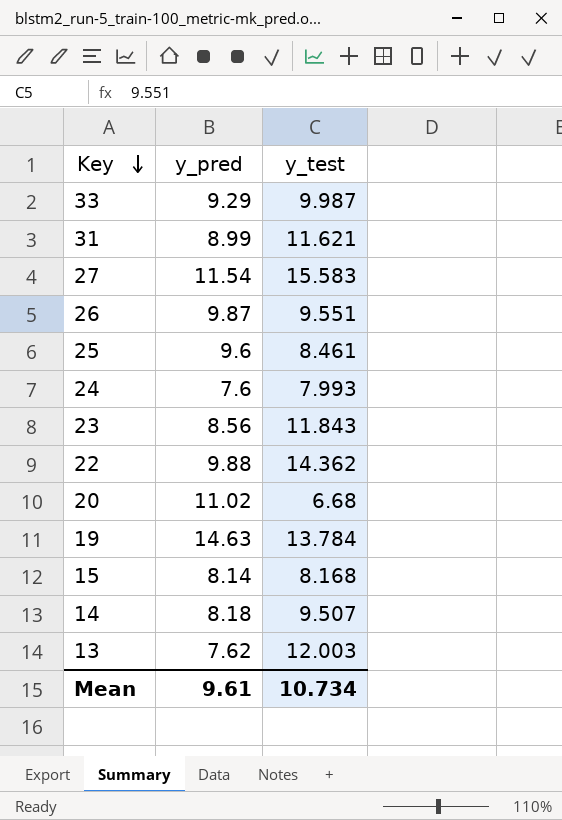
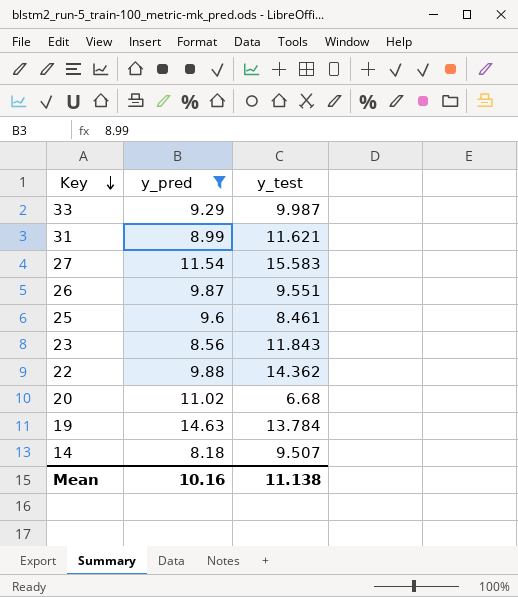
filter: none -> y_pred >= 8.18
Mean | y_pred: 9.61 -> 10.16
Mean | y_test: 10.734 -> 11.138

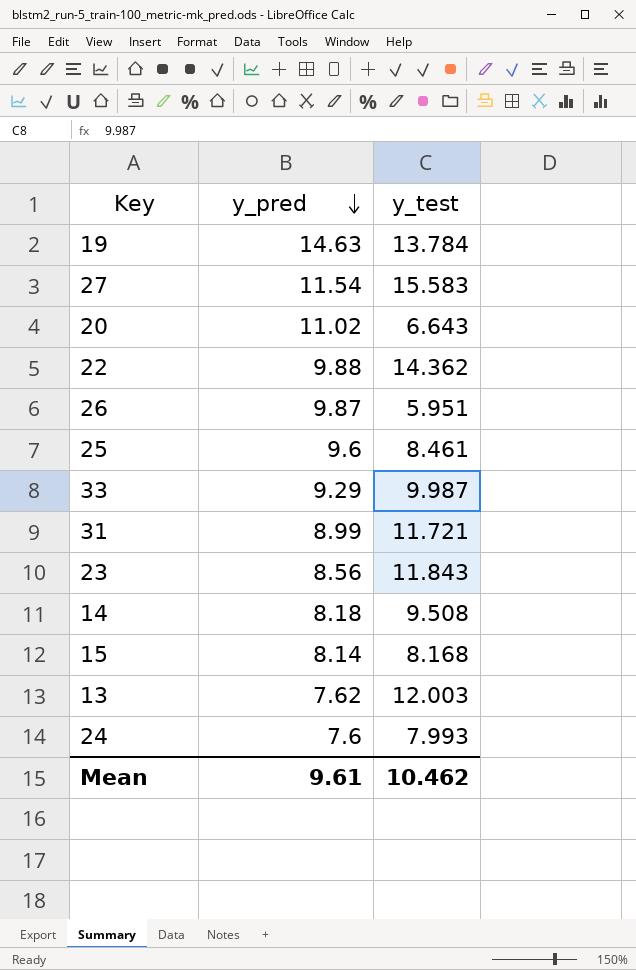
filter: y_pred >= 8.18 -> none
row order: Key descending -> y_pred descending
20 | y_test: 6.68 -> 6.643
26 | y_test: 9.551 -> 5.951
31 | y_test: 11.621 -> 11.721
14 | y_test: 9.507 -> 9.508
Mean | y_pred: 10.16 -> 9.61
Mean | y_test: 11.138 -> 10.462

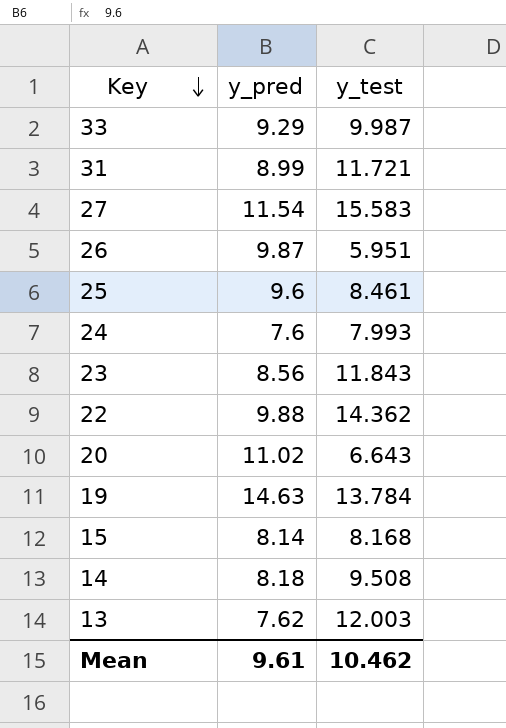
row order: y_pred descending -> Key descending

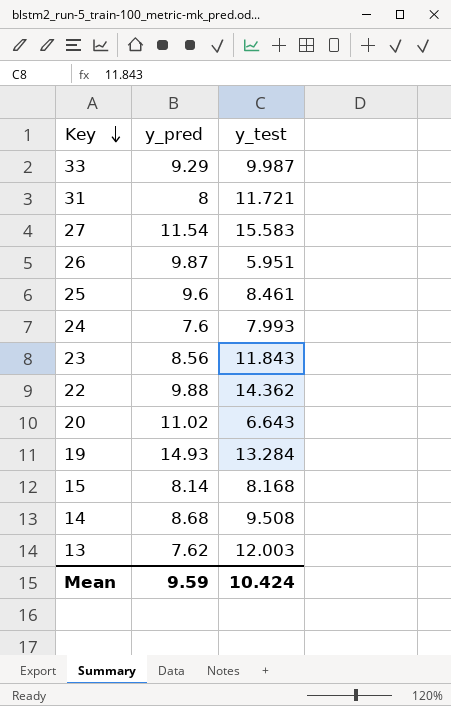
31 | y_pred: 8.99 -> 8
19 | y_pred: 14.63 -> 14.93
19 | y_test: 13.784 -> 13.284
14 | y_pred: 8.18 -> 8.68
Mean | y_pred: 9.61 -> 9.59
Mean | y_test: 10.462 -> 10.424

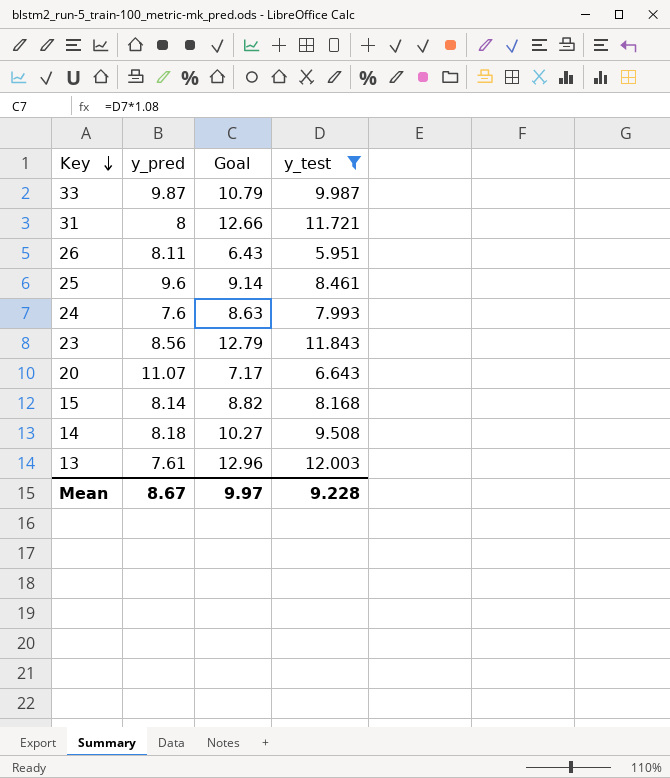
filter: none -> y_test <= 12.003
column Goal | formula: none -> [y_test] * 1.08
33 | y_pred: 9.29 -> 9.87
26 | y_pred: 9.87 -> 8.11
20 | y_pred: 11.02 -> 11.07
14 | y_pred: 8.68 -> 8.18
13 | y_pred: 7.62 -> 7.61
Mean | y_pred: 9.59 -> 8.67
Mean | y_test: 10.424 -> 9.228

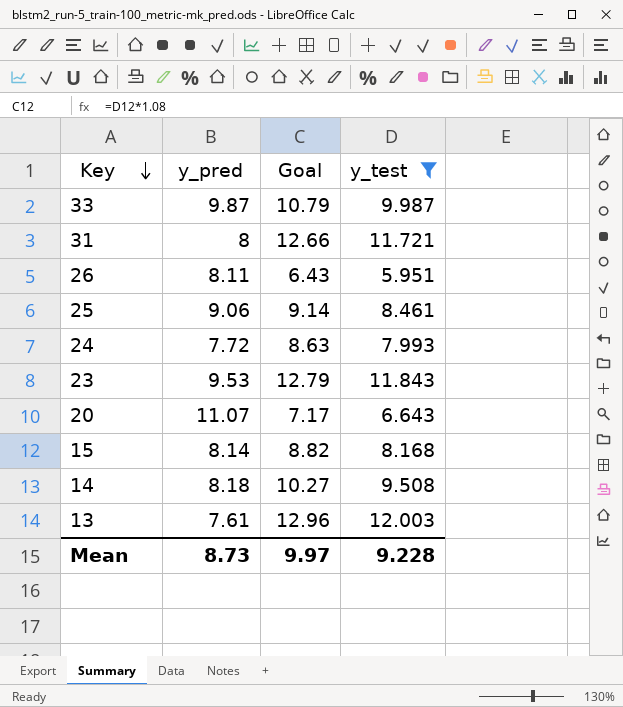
25 | y_pred: 9.6 -> 9.06
24 | y_pred: 7.6 -> 7.72
23 | y_pred: 8.56 -> 9.53
Mean | y_pred: 8.67 -> 8.73

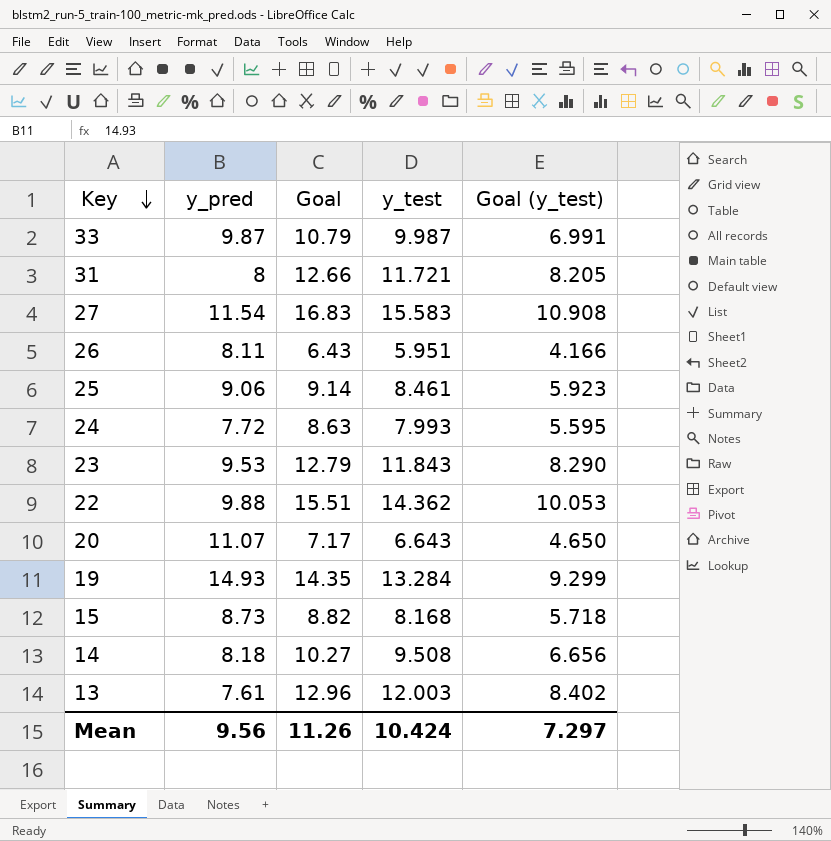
filter: y_test <= 12.003 -> none
column Goal (y_test) | formula: none -> [y_test] * 0.7
15 | y_pred: 8.14 -> 8.73
Mean | y_pred: 8.73 -> 9.56
Mean | Goal: 9.97 -> 11.26
Mean | y_test: 9.228 -> 10.424

